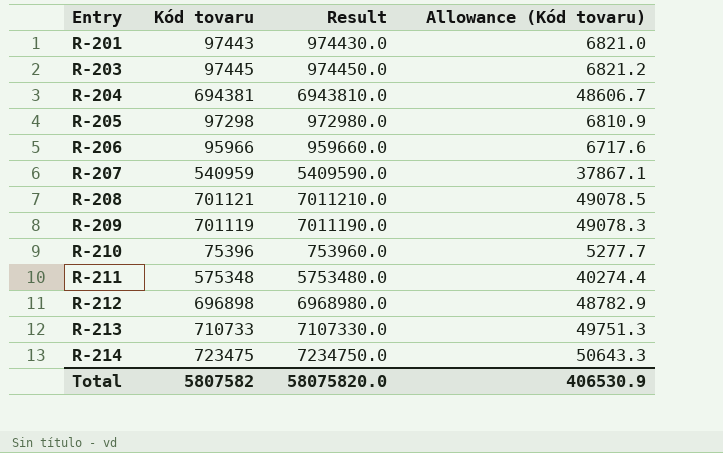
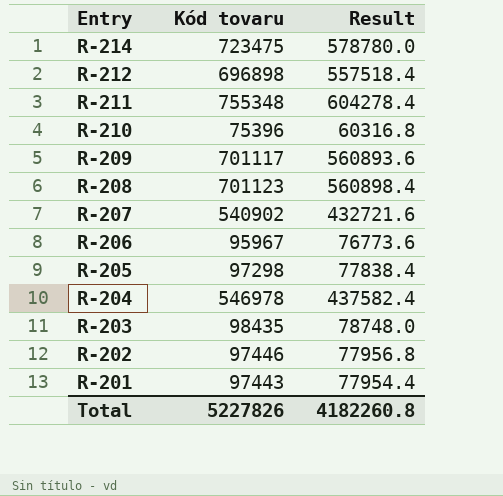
row order: Entry ascending -> Entry descending
column Allowance (Kód tovaru) | formula: [Kód tovaru] * 0.07 -> none
column Result | formula: [Kód tovaru] * 10 -> [Kód tovaru] * 0.8
row R-213: 710733 | 7107330.0 | 49751.3 -> none
R-211 | Kód tovaru: 575348 -> 755348
R-209 | Kód tovaru: 701119 -> 701117
R-208 | Kód tovaru: 701121 -> 701123
R-207 | Kód tovaru: 540959 -> 540902
R-206 | Kód tovaru: 95966 -> 95967
R-204 | Kód tovaru: 694381 -> 546978
R-203 | Kód tovaru: 97445 -> 98435
row R-202: none -> 97446 | 77956.8
Total | Kód tovaru: 5807582 -> 5227826
Total | Result: 58075820.0 -> 4182260.8

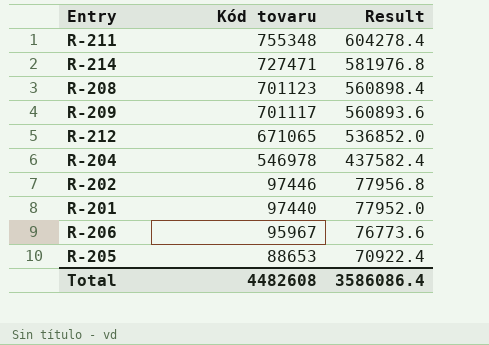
row order: Entry descending -> Kód tovaru descending
row R-210: 75396 | 60316.8 -> none
row R-207: 540902 | 432721.6 -> none
row R-203: 98435 | 78748.0 -> none
R-214 | Kód tovaru: 723475 -> 727471
R-214 | Result: 578780.0 -> 581976.8
R-212 | Kód tovaru: 696898 -> 671065
R-212 | Result: 557518.4 -> 536852.0
R-201 | Kód tovaru: 97443 -> 97440
R-201 | Result: 77954.4 -> 77952.0
R-205 | Kód tovaru: 97298 -> 88653
R-205 | Result: 77838.4 -> 70922.4
Total | Kód tovaru: 5227826 -> 4482608
Total | Result: 4182260.8 -> 3586086.4

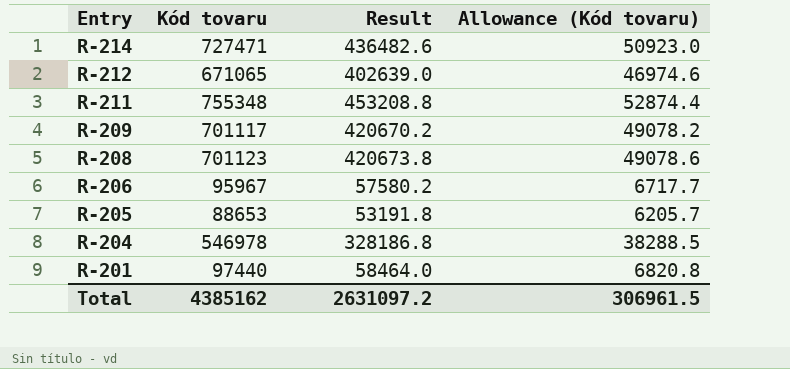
row order: Kód tovaru descending -> Entry descending
column Result | formula: [Kód tovaru] * 0.8 -> [Kód tovaru] * 0.6
column Allowance (Kód tovaru) | formula: none -> [Kód tovaru] * 0.07
row R-202: 97446 | 77956.8 -> none
Total | Kód tovaru: 4482608 -> 4385162
Total | Result: 3586086.4 -> 2631097.2

